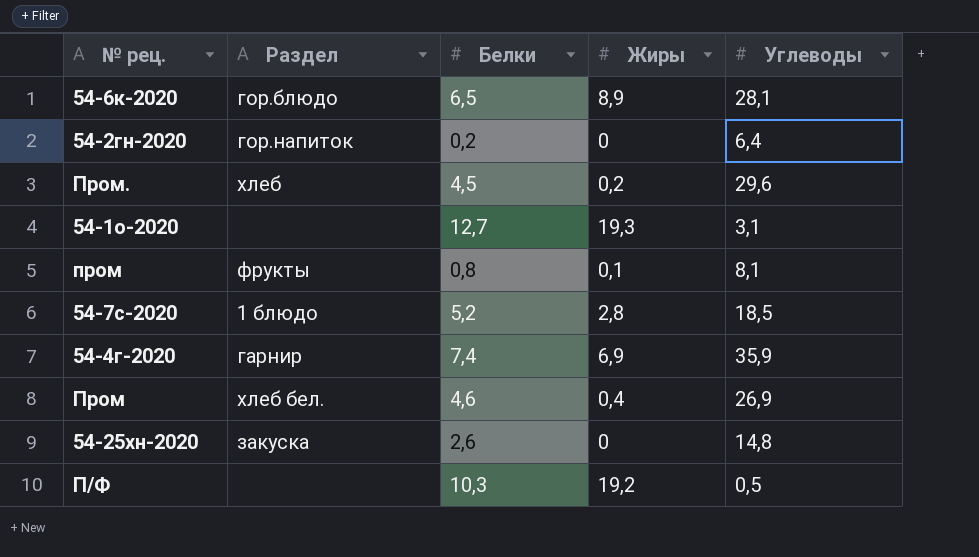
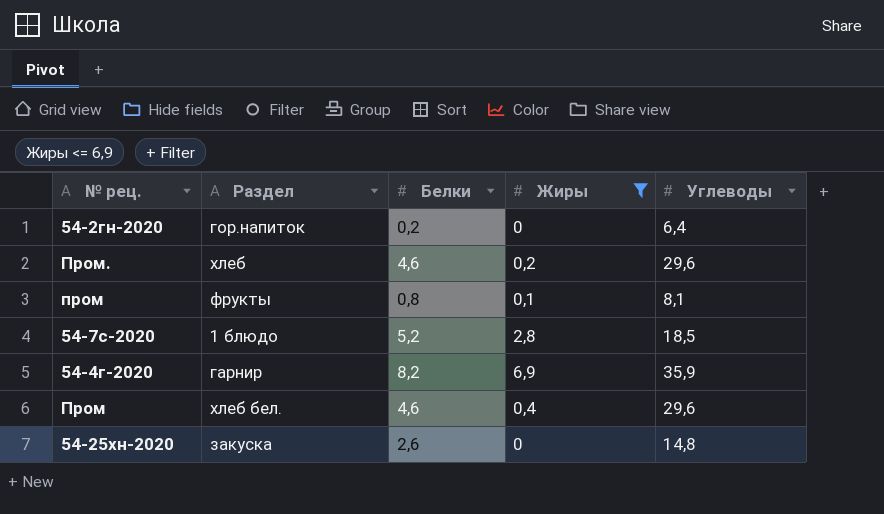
filter: none -> Жиры <= 6,9
Пром. | Белки: 4,5 -> 4,6
54-4г-2020 | Белки: 7,4 -> 8,2
Пром | Углеводы: 26,9 -> 29,6

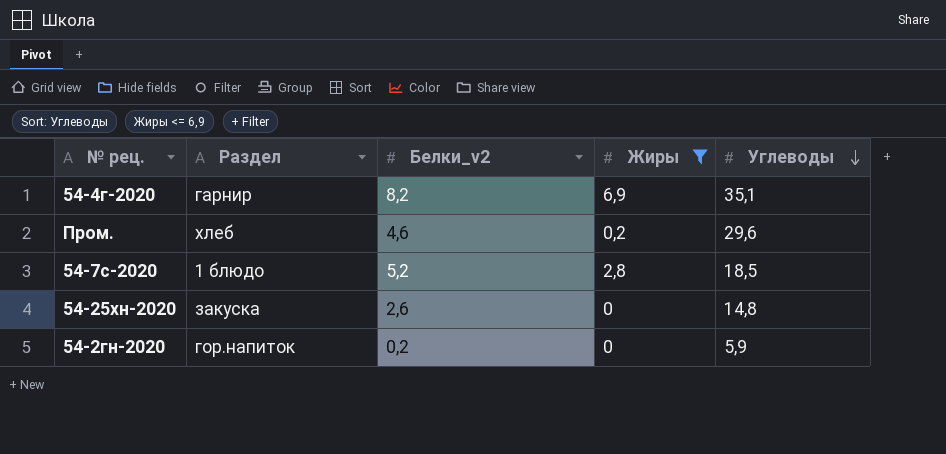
row order: none -> Углеводы descending
column name: Белки -> Белки_v2
row пром: фрукты | 0,8 | 0,1 | 8,1 -> none
row Пром: хлеб бел. | 4,6 | 0,4 | 29,6 -> none
54-4г-2020 | Углеводы: 35,9 -> 35,1
54-2гн-2020 | Углеводы: 6,4 -> 5,9

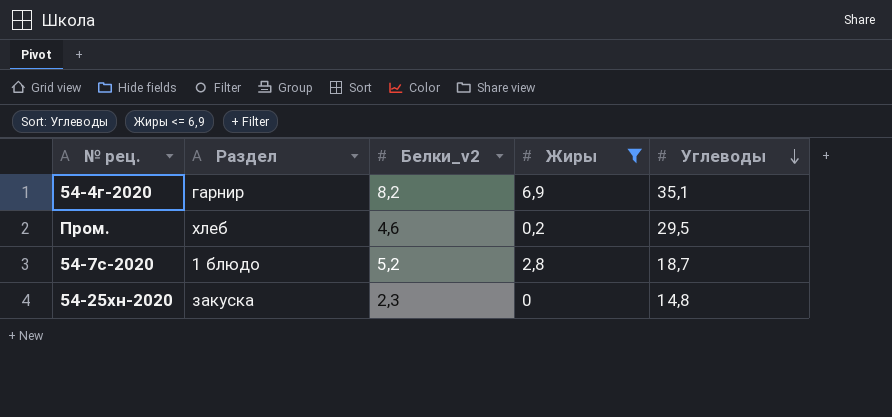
row 54-2гн-2020: гор.напиток | 0,2 | 0 | 5,9 -> none
Пром. | Углеводы: 29,6 -> 29,5
54-7с-2020 | Углеводы: 18,5 -> 18,7
54-25хн-2020 | Белки_v2: 2,6 -> 2,3

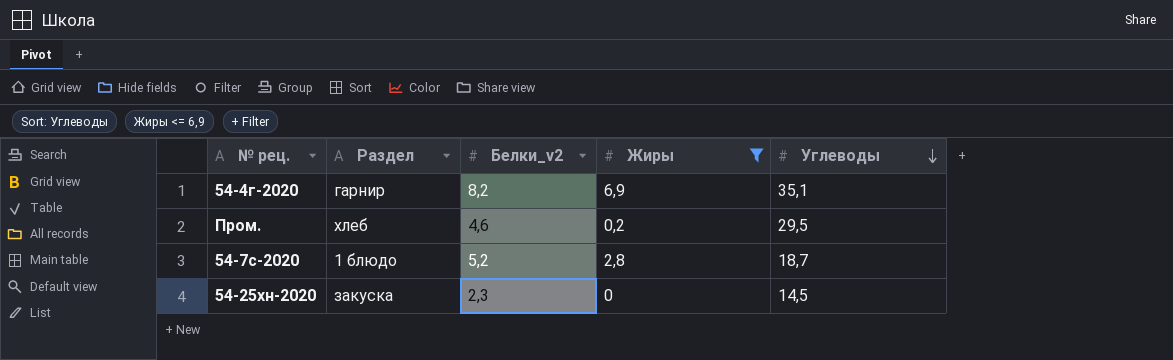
54-25хн-2020 | Углеводы: 14,8 -> 14,5

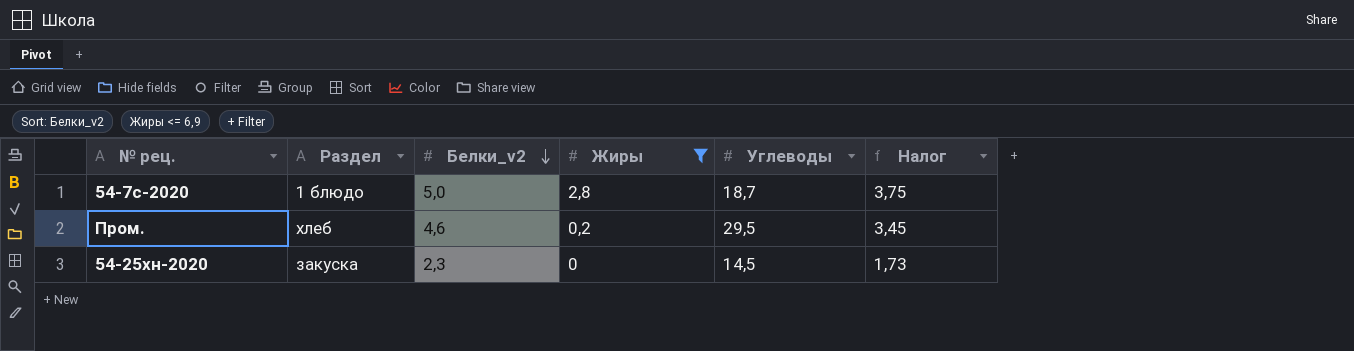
row order: Углеводы descending -> Белки_v2 descending
column Налог | formula: none -> [Белки_v2] * 0,75
row 54-4г-2020: гарнир | 8,2 | 6,9 | 35,1 -> none
54-7с-2020 | Белки_v2: 5,2 -> 5,0

